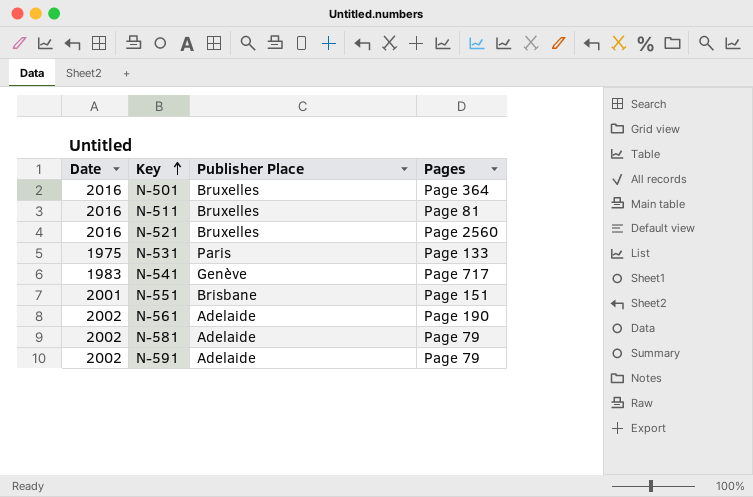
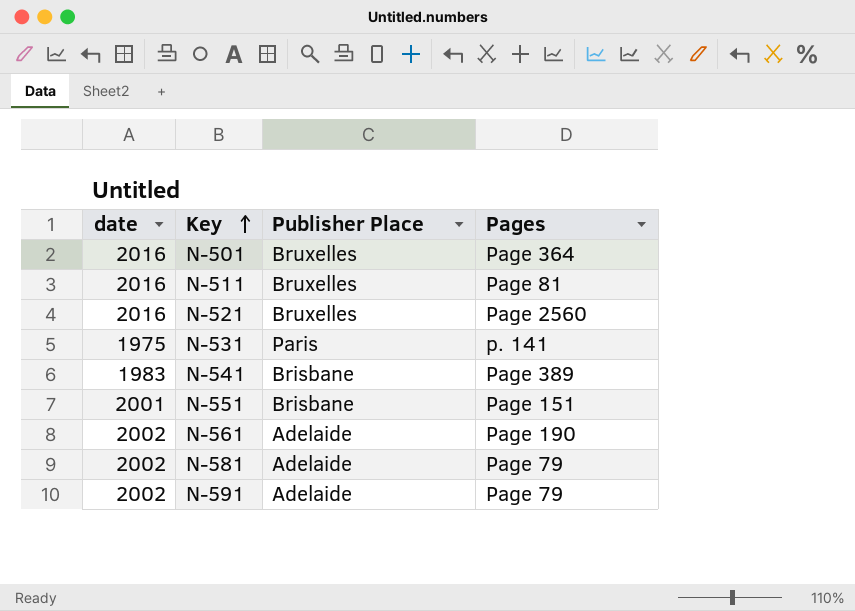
column name: Date -> date
N-531 | Pages: Page 133 -> p. 141
N-541 | Publisher Place: Genève -> Brisbane
N-541 | Pages: Page 717 -> Page 389

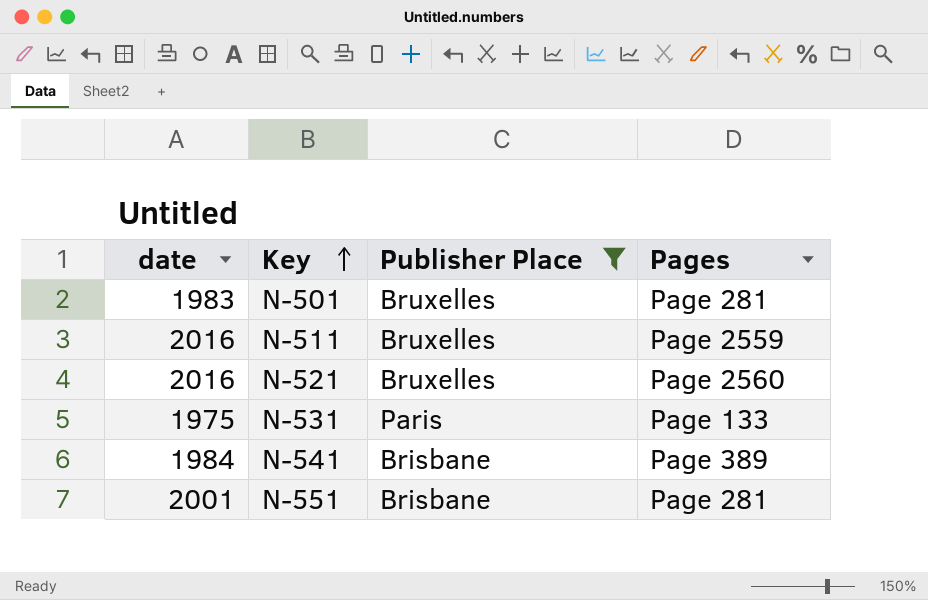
filter: none -> Publisher Place != Adelaide
N-501 | date: 2016 -> 1983
N-501 | Pages: Page 364 -> Page 281
N-511 | Pages: Page 81 -> Page 2559
N-531 | Pages: p. 141 -> Page 133
N-541 | date: 1983 -> 1984
N-551 | Pages: Page 151 -> Page 281

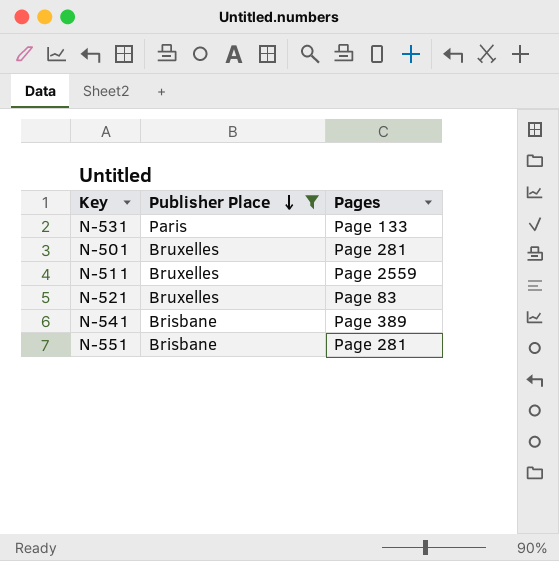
row order: Key ascending -> Publisher Place descending
column date | position: 1 -> none
N-521 | Pages: Page 2560 -> Page 83

